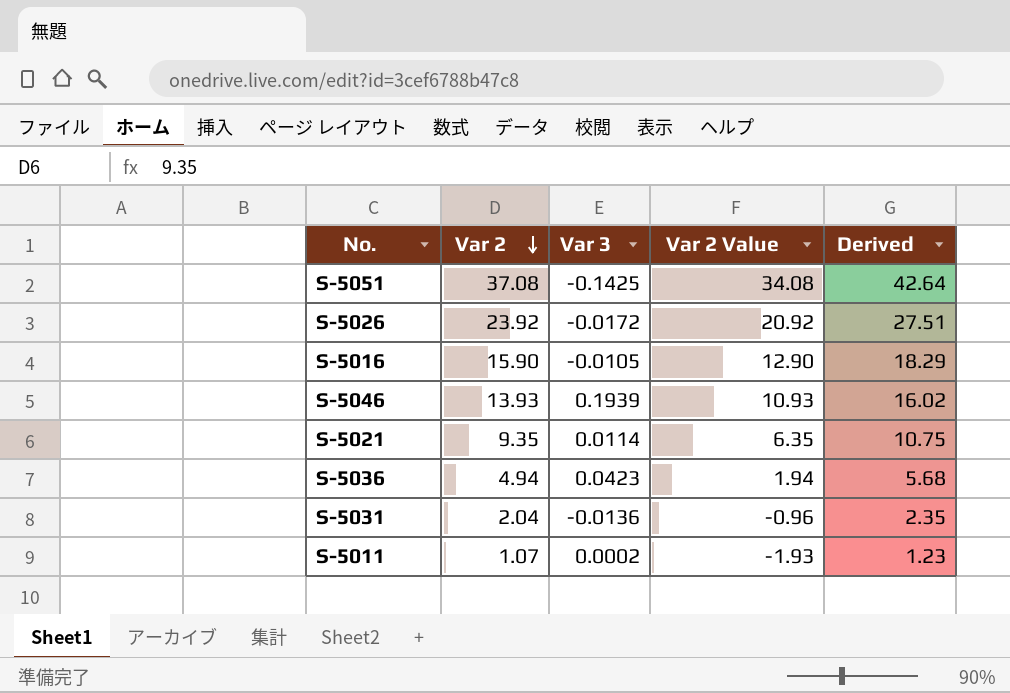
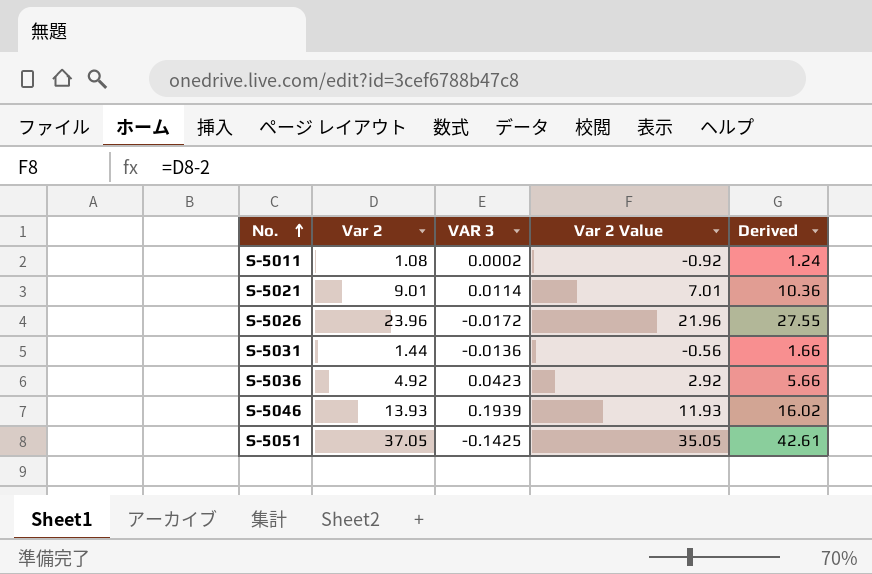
row order: Var 2 descending -> No. ascending
column name: Var 3 -> VAR 3
column Var 2 Value | formula: [Var 2] - 3 -> [Var 2] - 2
row S-5016: 15.90 | -0.0105 | 12.90 | 18.29 -> none
S-5011 | Var 2: 1.07 -> 1.08
S-5011 | Derived: 1.23 -> 1.24
S-5021 | Var 2: 9.35 -> 9.01
S-5021 | Derived: 10.75 -> 10.36
S-5026 | Var 2: 23.92 -> 23.96
S-5026 | Derived: 27.51 -> 27.55
S-5031 | Var 2: 2.04 -> 1.44
S-5031 | Derived: 2.35 -> 1.66
S-5036 | Var 2: 4.94 -> 4.92
S-5036 | Derived: 5.68 -> 5.66
S-5051 | Var 2: 37.08 -> 37.05
S-5051 | Derived: 42.64 -> 42.61

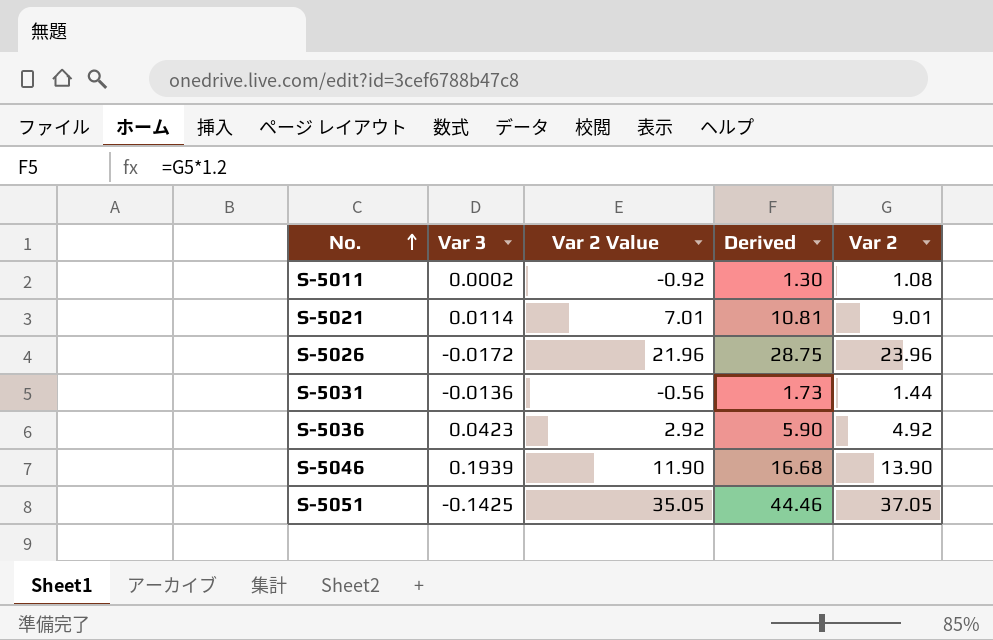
column name: VAR 3 -> Var 3
column Derived | formula: [Var 2] * 1.15 -> [Var 2] * 1.2
column Var 2 | position: 2 -> 5
S-5046 | Var 2 Value: 11.93 -> 11.90
S-5046 | Var 2: 13.93 -> 13.90

